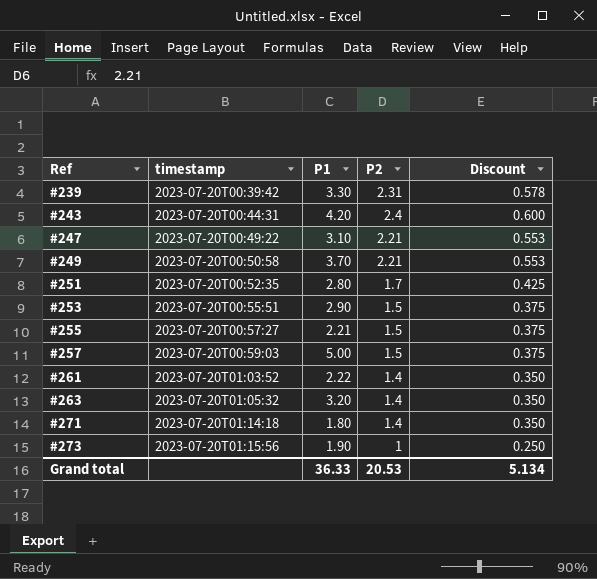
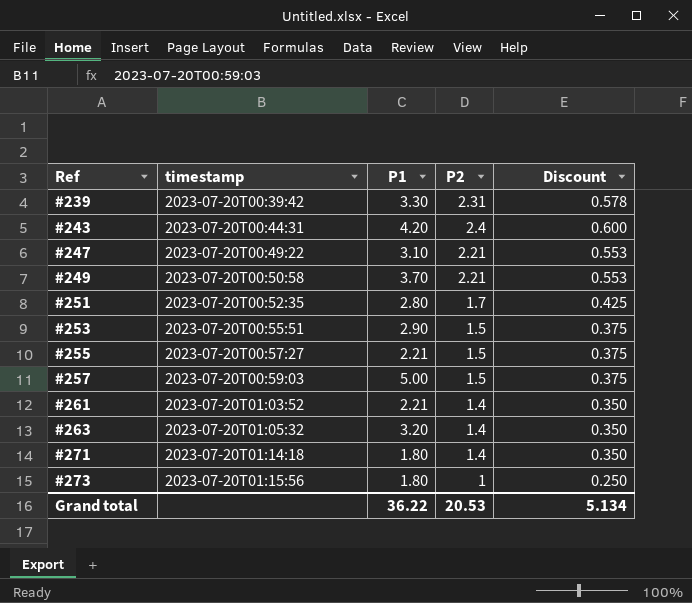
#261 | P1: 2.22 -> 2.21
#273 | P1: 1.90 -> 1.80
Grand total | P1: 36.33 -> 36.22

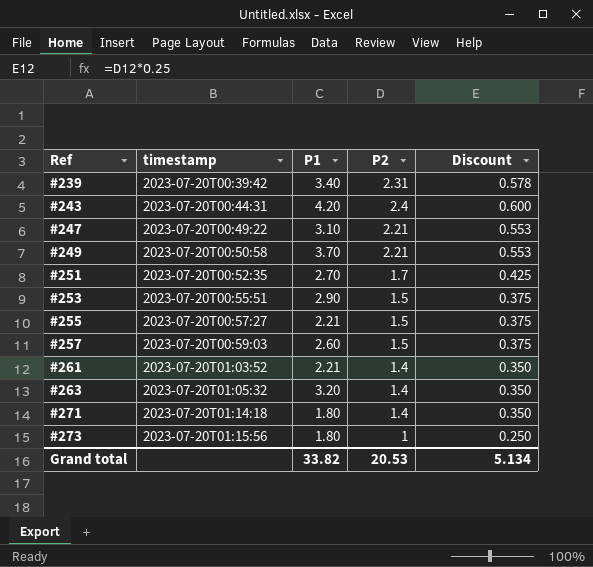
#239 | P1: 3.30 -> 3.40
#251 | P1: 2.80 -> 2.70
#257 | P1: 5.00 -> 2.60
Grand total | P1: 36.22 -> 33.82

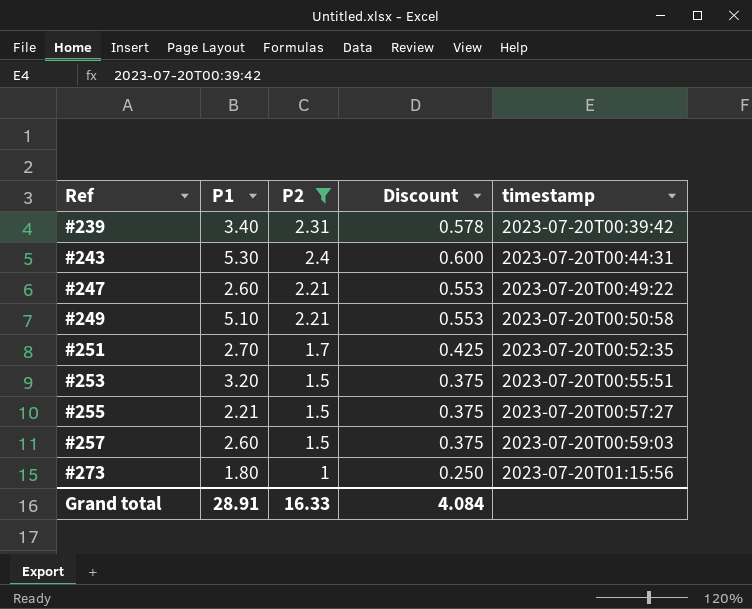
filter: none -> P2 != 1.4
column timestamp | position: 2 -> 5
#243 | P1: 4.20 -> 5.30
#247 | P1: 3.10 -> 2.60
#249 | P1: 3.70 -> 5.10
#253 | P1: 2.90 -> 3.20
Grand total | P1: 33.82 -> 28.91
Grand total | P2: 20.53 -> 16.33
Grand total | Discount: 5.134 -> 4.084

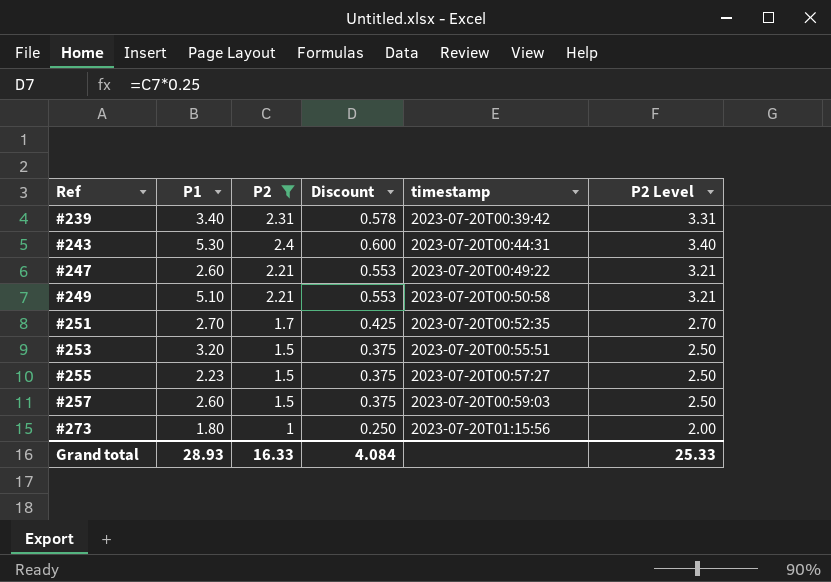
column P2 Level | formula: none -> [P2] + 1
#255 | P1: 2.21 -> 2.23
Grand total | P1: 28.91 -> 28.93

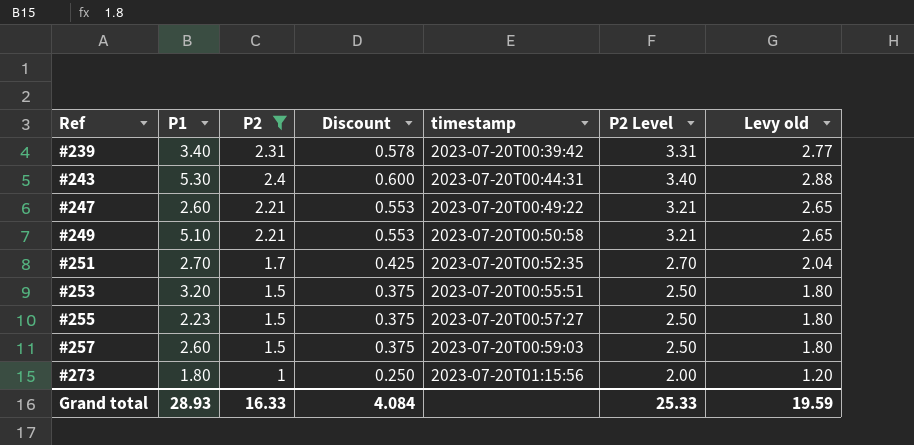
column Levy old | formula: none -> [P2] * 1.2

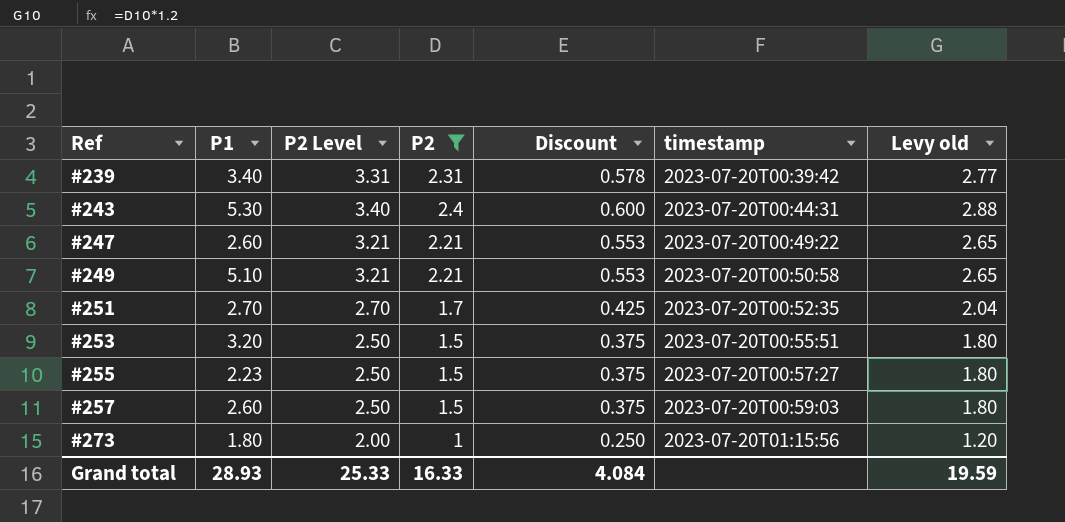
column P2 Level | position: 6 -> 3

